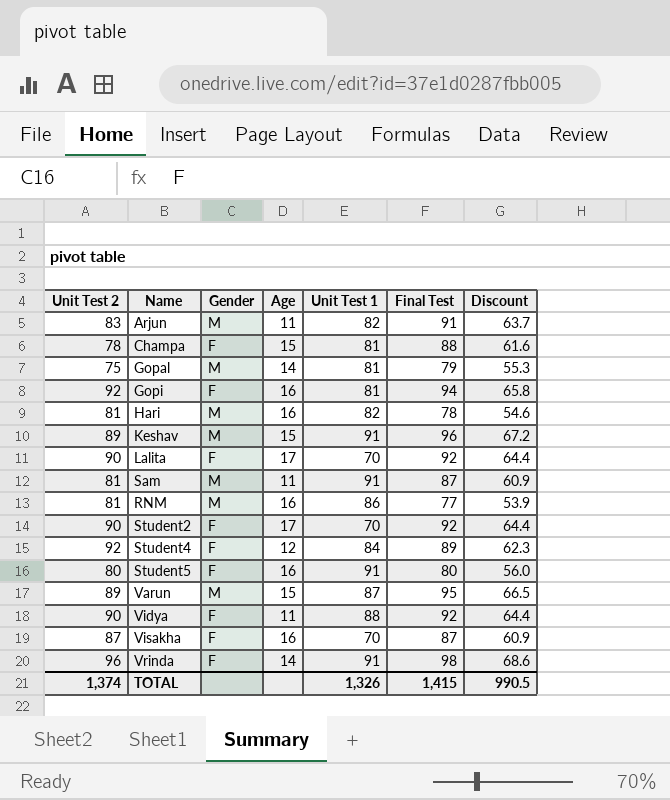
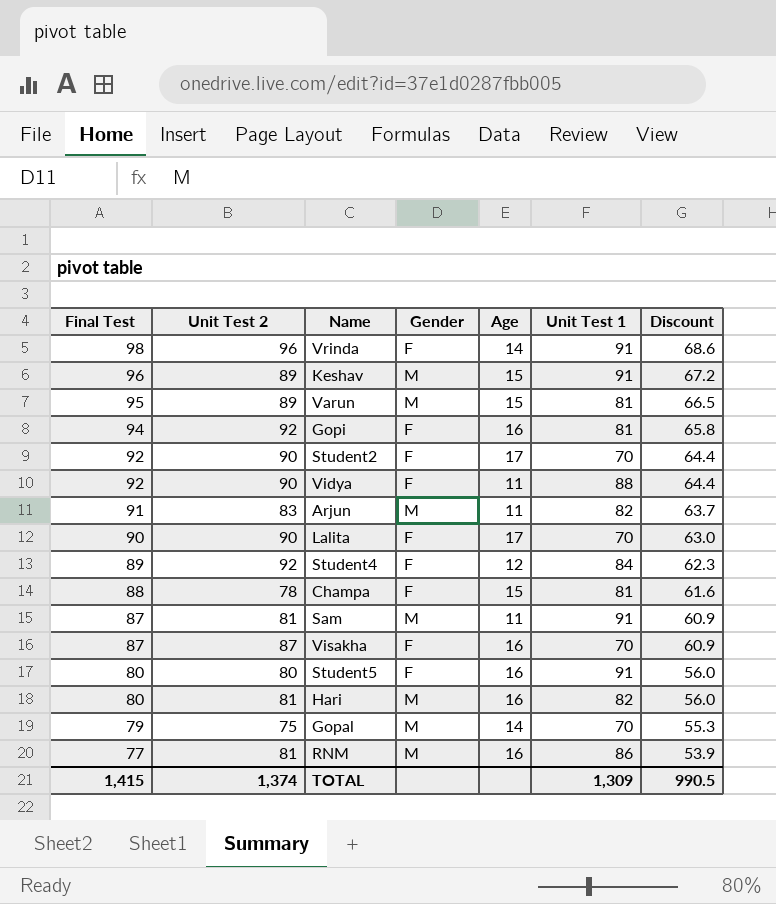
row order: none -> Final Test descending
column Final Test | position: 6 -> 1
Varun | Unit Test 1: 87 -> 81
Lalita | Final Test: 92 -> 90
Lalita | Discount: 64.4 -> 63.0
Hari | Final Test: 78 -> 80
Hari | Discount: 54.6 -> 56.0
Gopal | Unit Test 1: 81 -> 70
TOTAL | Unit Test 1: 1,326 -> 1,309

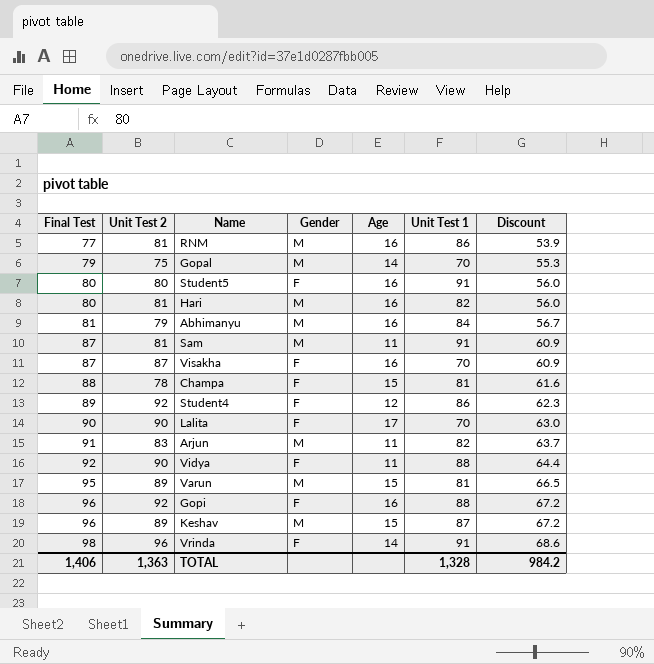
row order: Final Test descending -> Final Test ascending
row Student2: 92 | 90 | F | 17 | 70 | 64.4 -> none
row Abhimanyu: none -> 81 | 79 | M | 16 | 84 | 56.7
Student4 | Unit Test 1: 84 -> 86
Gopi | Final Test: 94 -> 96
Gopi | Unit Test 1: 81 -> 88
Gopi | Discount: 65.8 -> 67.2
Keshav | Unit Test 1: 91 -> 87
TOTAL | Final Test: 1,415 -> 1,406
TOTAL | Unit Test 2: 1,374 -> 1,363
TOTAL | Unit Test 1: 1,309 -> 1,328
TOTAL | Discount: 990.5 -> 984.2

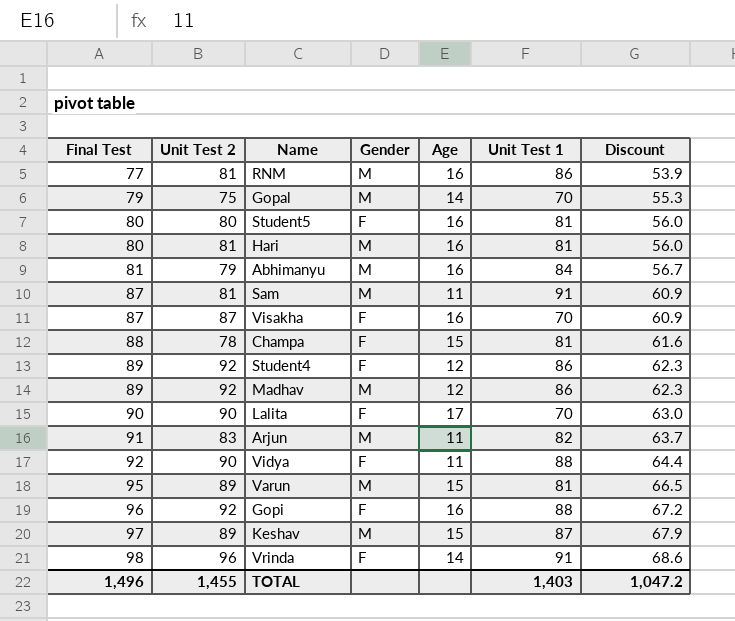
Student5 | Unit Test 1: 91 -> 81
Hari | Unit Test 1: 82 -> 81
row Madhav: none -> 89 | 92 | M | 12 | 86 | 62.3
Keshav | Final Test: 96 -> 97
Keshav | Discount: 67.2 -> 67.9
TOTAL | Final Test: 1,406 -> 1,496
TOTAL | Unit Test 2: 1,363 -> 1,455
TOTAL | Unit Test 1: 1,328 -> 1,403
TOTAL | Discount: 984.2 -> 1,047.2

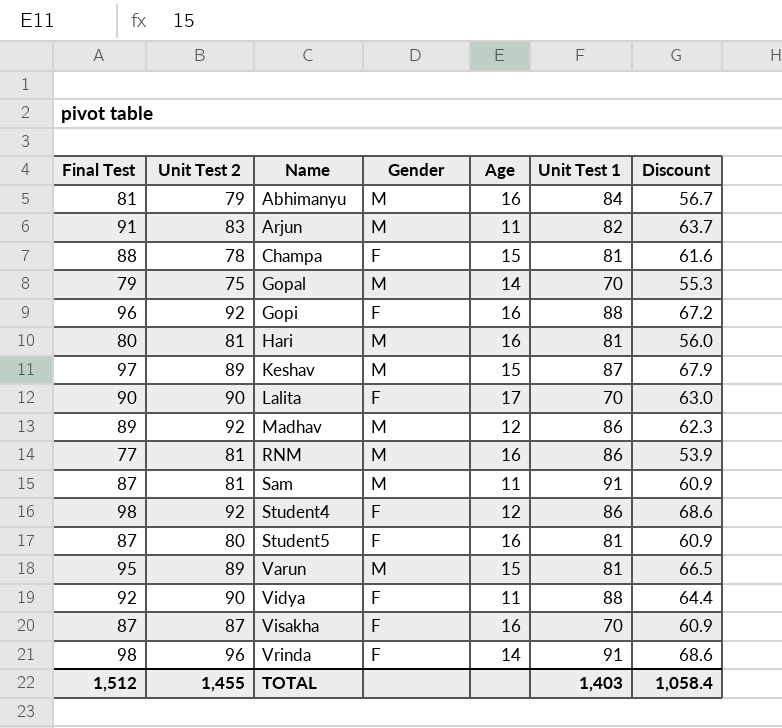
row order: Final Test ascending -> Name ascending
Student4 | Final Test: 89 -> 98
Student4 | Discount: 62.3 -> 68.6
Student5 | Final Test: 80 -> 87
Student5 | Discount: 56.0 -> 60.9
TOTAL | Final Test: 1,496 -> 1,512
TOTAL | Discount: 1,047.2 -> 1,058.4

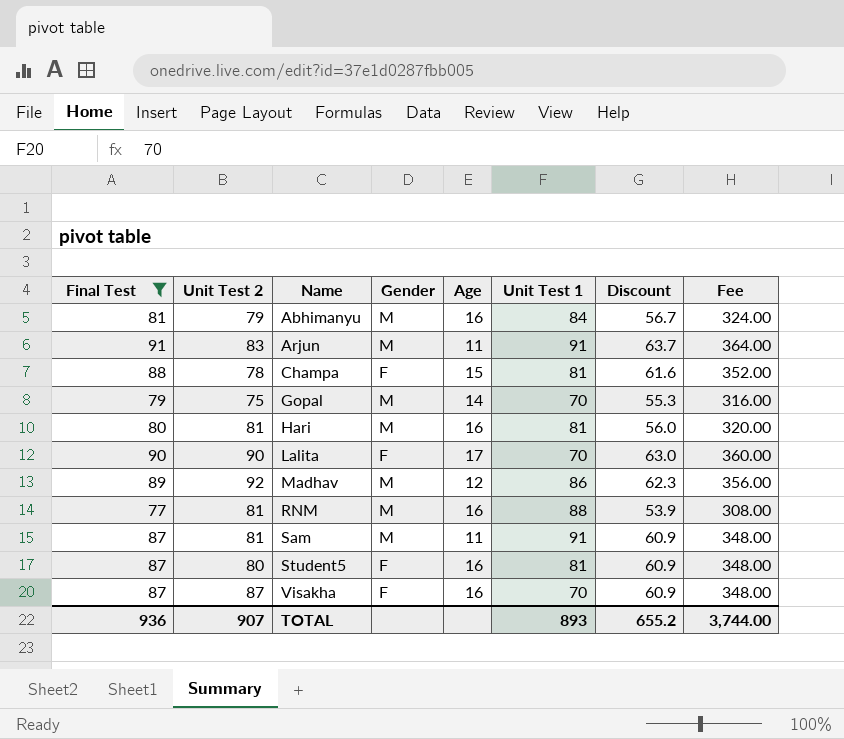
filter: none -> Final Test <= 91
column Fee | formula: none -> [Final Test] * 4
Arjun | Unit Test 1: 82 -> 91
RNM | Unit Test 1: 86 -> 88
TOTAL | Final Test: 1,512 -> 936
TOTAL | Unit Test 2: 1,455 -> 907
TOTAL | Unit Test 1: 1,403 -> 893
TOTAL | Discount: 1,058.4 -> 655.2

